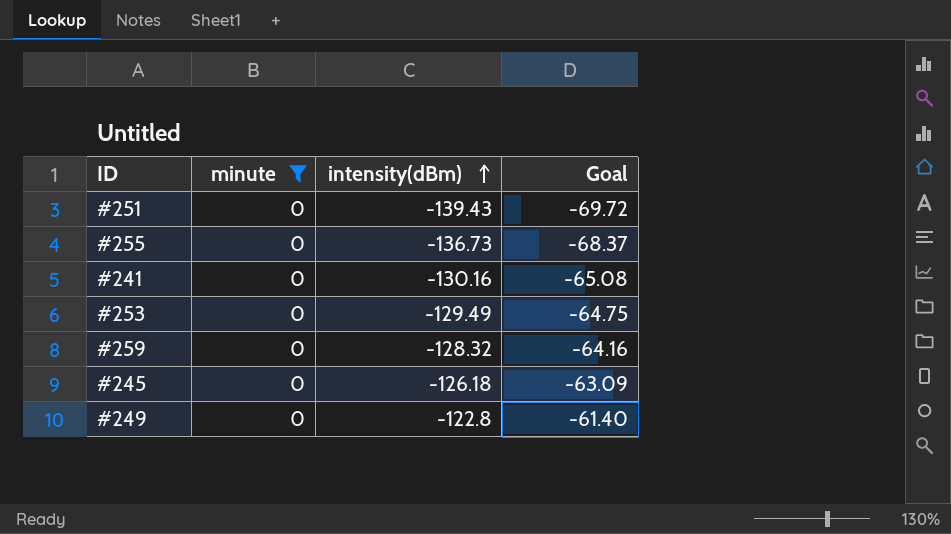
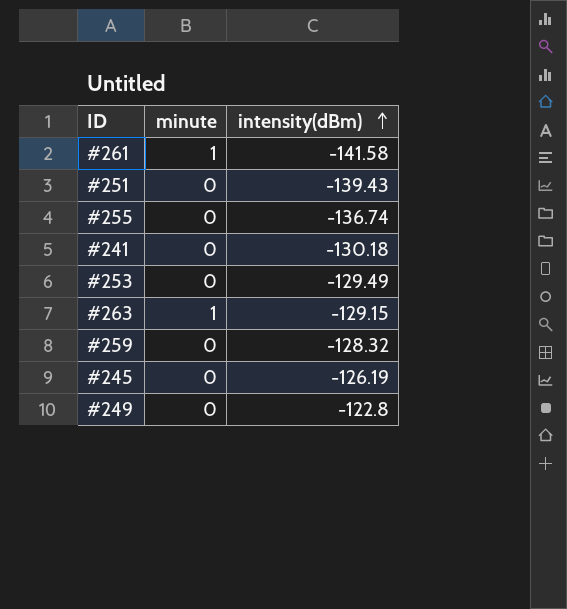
filter: minute = 0 -> none
column Goal | formula: [intensity(dBm)] * 0.5 -> none
#255 | intensity(dBm): -136.73 -> -136.74
#241 | intensity(dBm): -130.16 -> -130.18
#245 | intensity(dBm): -126.18 -> -126.19

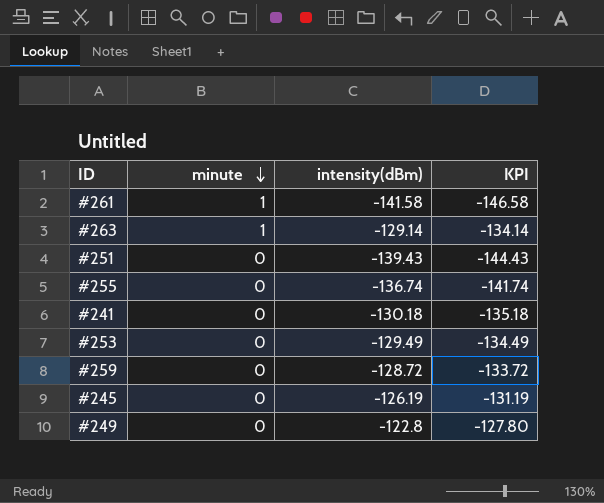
row order: intensity(dBm) ascending -> minute descending
column KPI | formula: none -> [intensity(dBm)] - 5
#263 | intensity(dBm): -129.15 -> -129.14
#259 | intensity(dBm): -128.32 -> -128.72

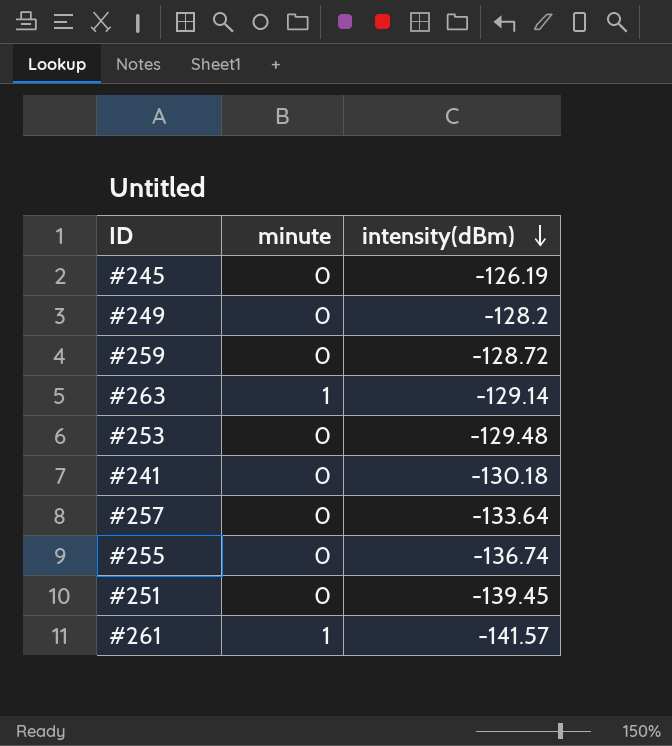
row order: minute descending -> intensity(dBm) descending
column KPI | formula: [intensity(dBm)] - 5 -> none
#249 | intensity(dBm): -122.8 -> -128.2
#253 | intensity(dBm): -129.49 -> -129.48
row #257: none -> 0 | -133.64
#251 | intensity(dBm): -139.43 -> -139.45
#261 | intensity(dBm): -141.58 -> -141.57

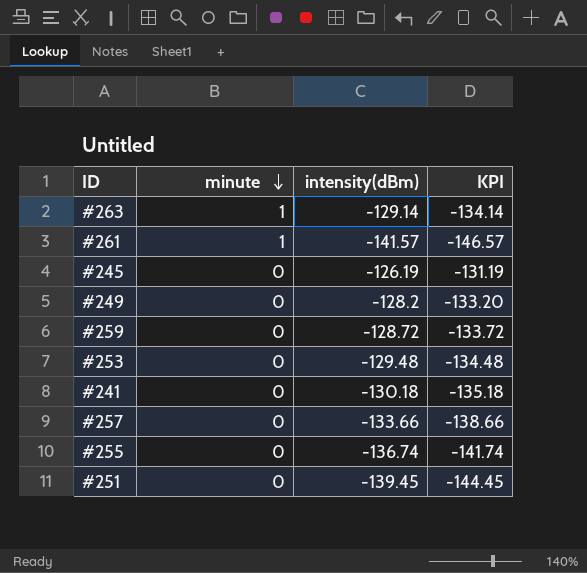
row order: intensity(dBm) descending -> minute descending
column KPI | formula: none -> [intensity(dBm)] - 5
#257 | intensity(dBm): -133.64 -> -133.66

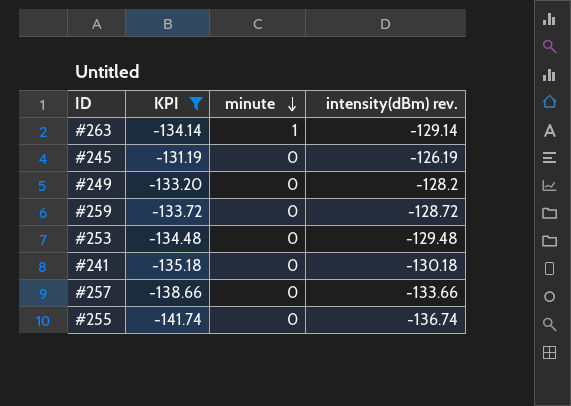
filter: none -> KPI >= -141.74
column KPI | position: 4 -> 2
column name: intensity(dBm) -> intensity(dBm) rev.

